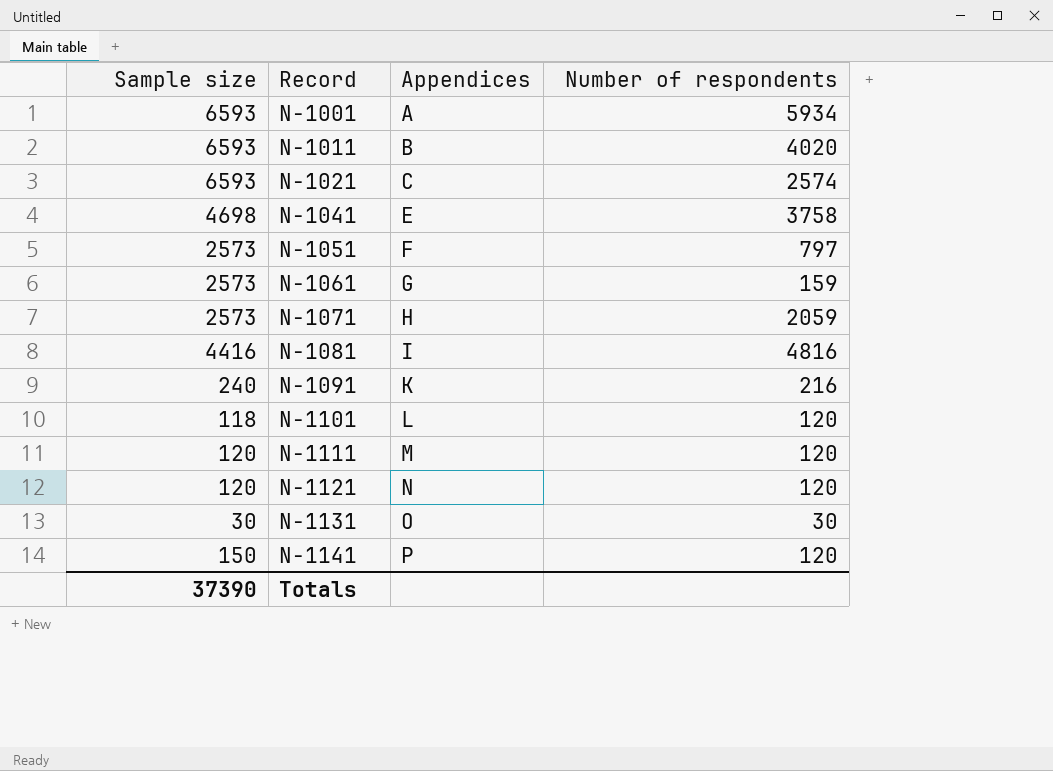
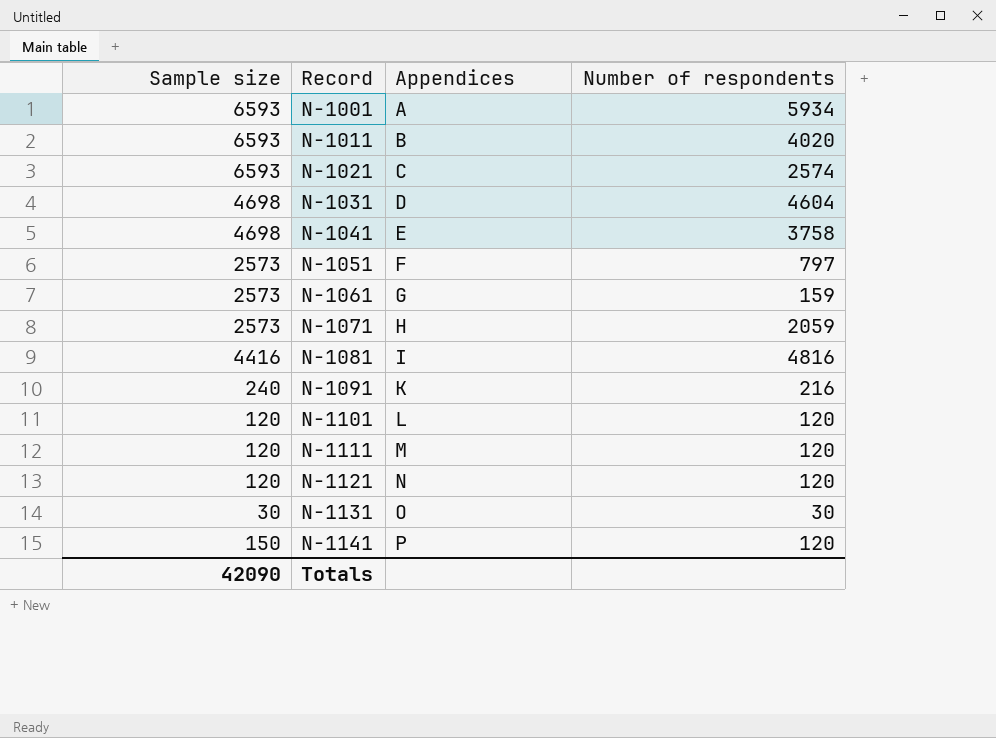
row N-1031: none -> 4698 | D | 4604
N-1101 | Sample size: 118 -> 120
Totals | Sample size: 37390 -> 42090

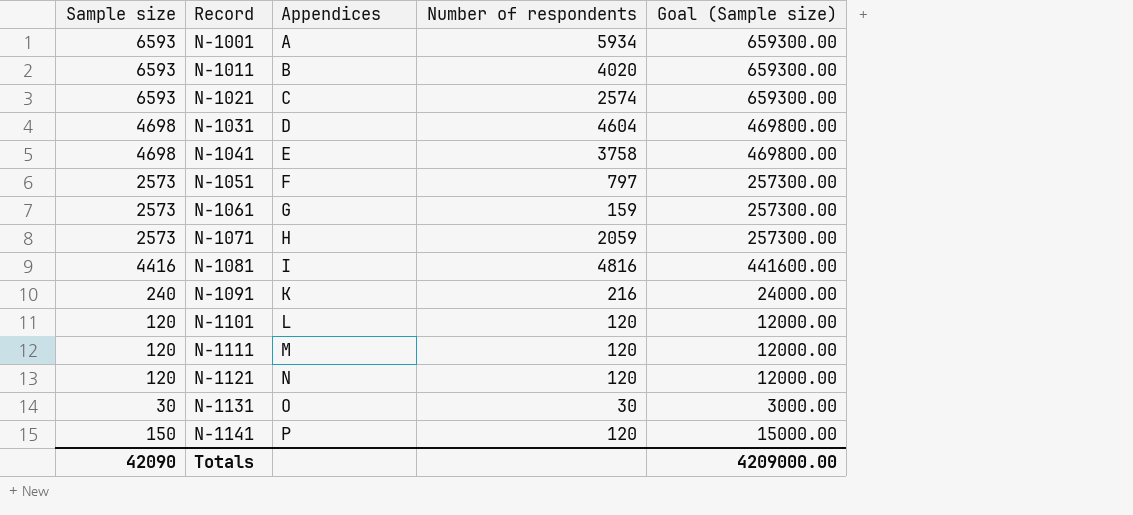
column Goal (Sample size) | formula: none -> [Sample size] * 100

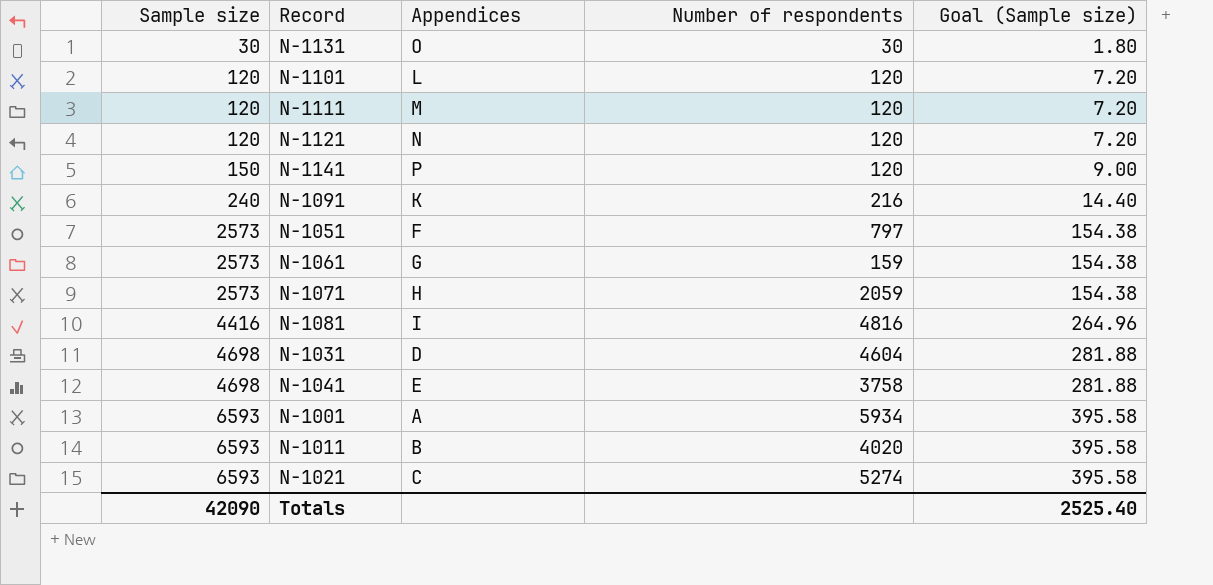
row order: Record ascending -> Sample size ascending
column Goal (Sample size) | formula: [Sample size] * 100 -> [Sample size] * 0.06
N-1021 | Number of respondents: 2574 -> 5274
Totals | Goal (Sample size): 4209000.00 -> 2525.40

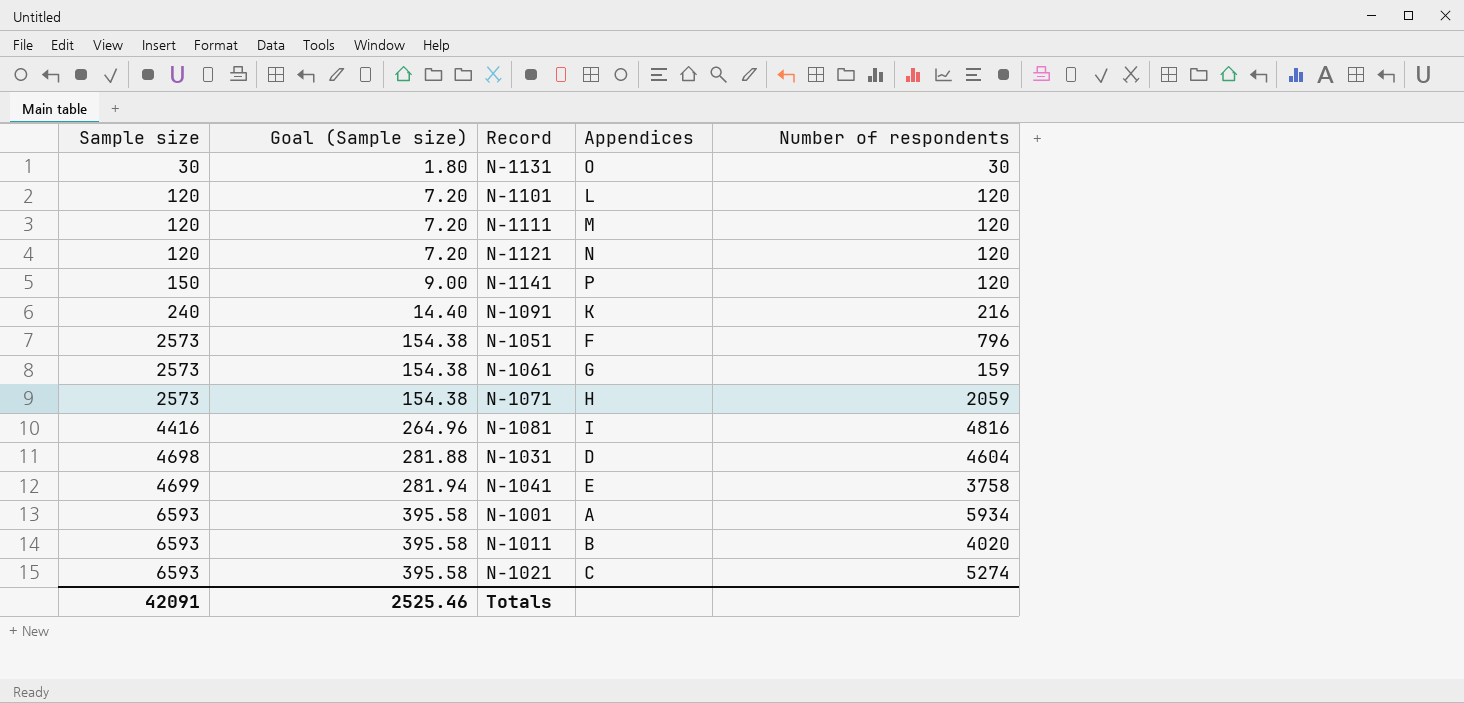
column Goal (Sample size) | position: 5 -> 2
N-1051 | Number of respondents: 797 -> 796
N-1041 | Sample size: 4698 -> 4699
N-1041 | Goal (Sample size): 281.88 -> 281.94
Totals | Sample size: 42090 -> 42091
Totals | Goal (Sample size): 2525.40 -> 2525.46

